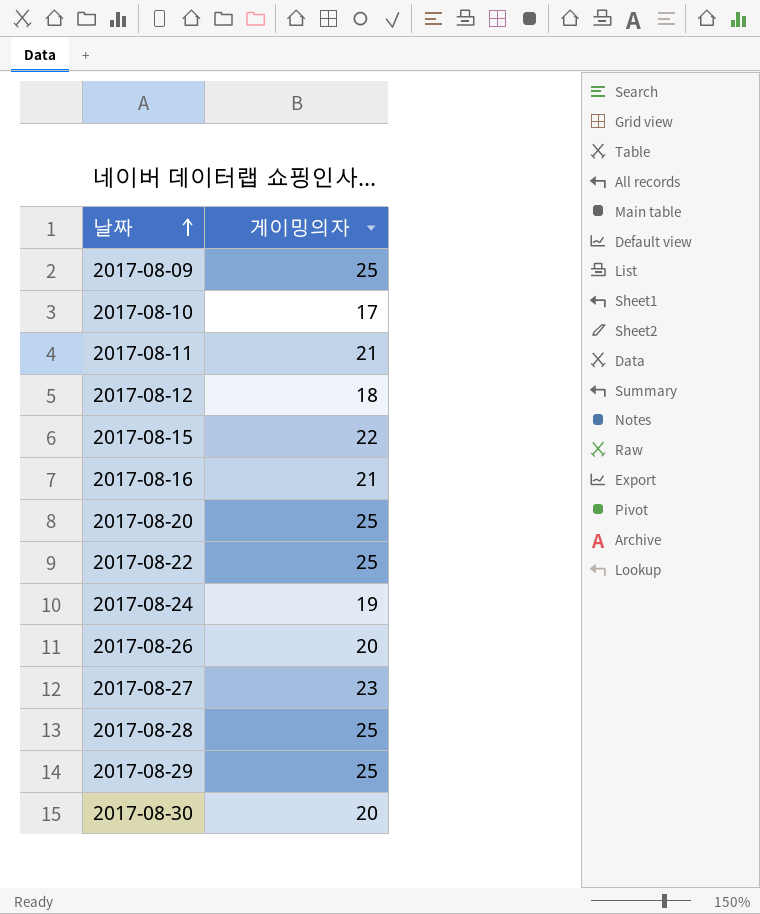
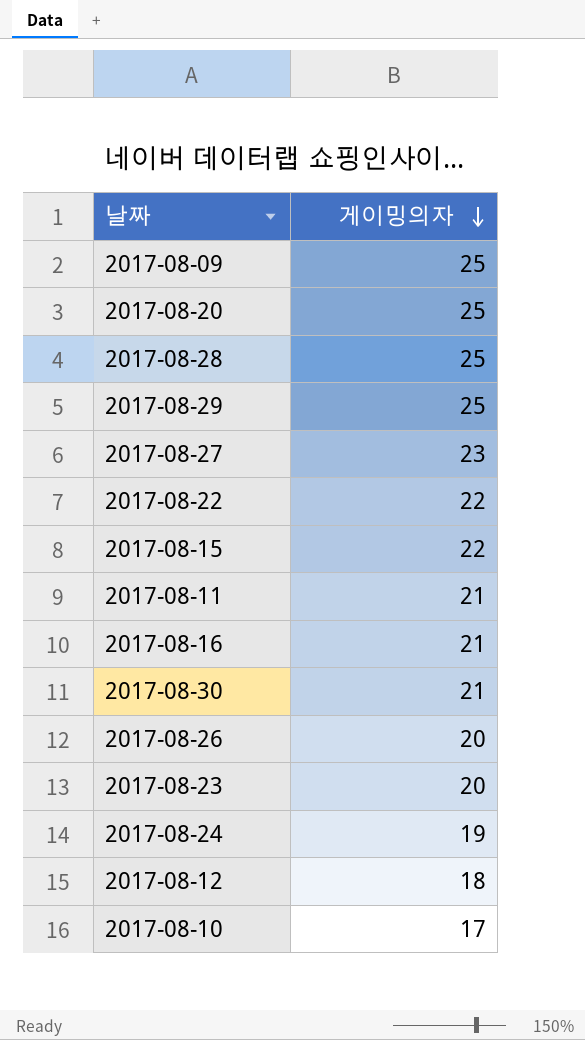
row order: 날짜 ascending -> 게이밍의자 descending
2017-08-22 | 게이밍의자: 25 -> 22
2017-08-30 | 게이밍의자: 20 -> 21
row 2017-08-23: none -> 20

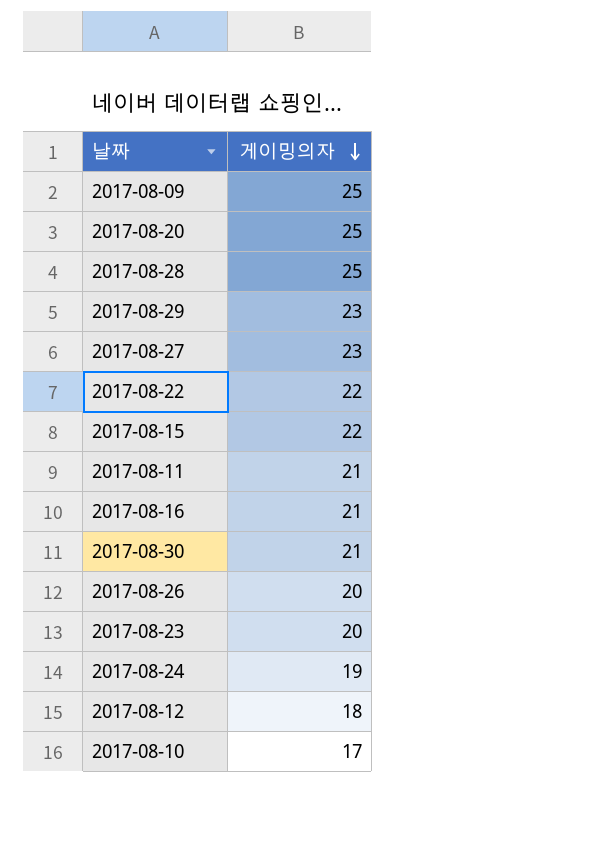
2017-08-29 | 게이밍의자: 25 -> 23

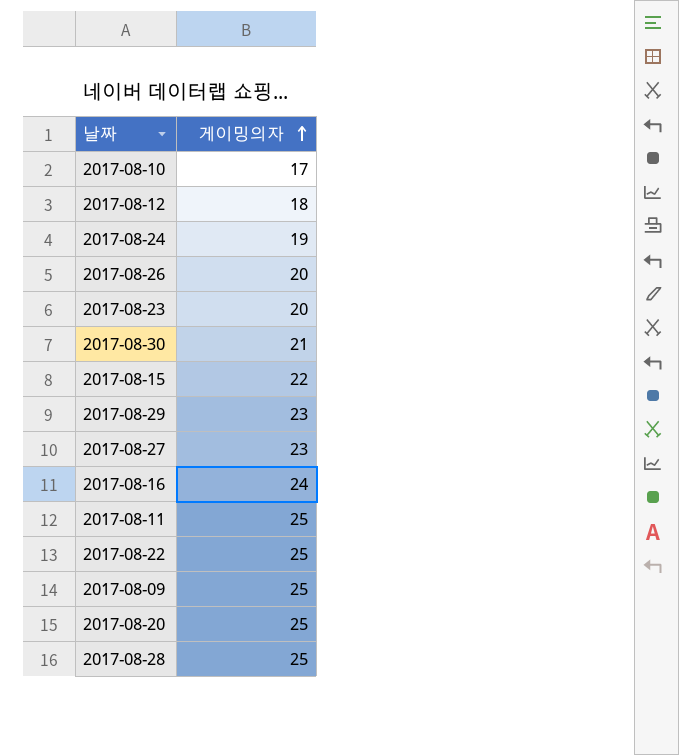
row order: 게이밍의자 descending -> 게이밍의자 ascending
2017-08-16 | 게이밍의자: 21 -> 24
2017-08-11 | 게이밍의자: 21 -> 25
2017-08-22 | 게이밍의자: 22 -> 25

